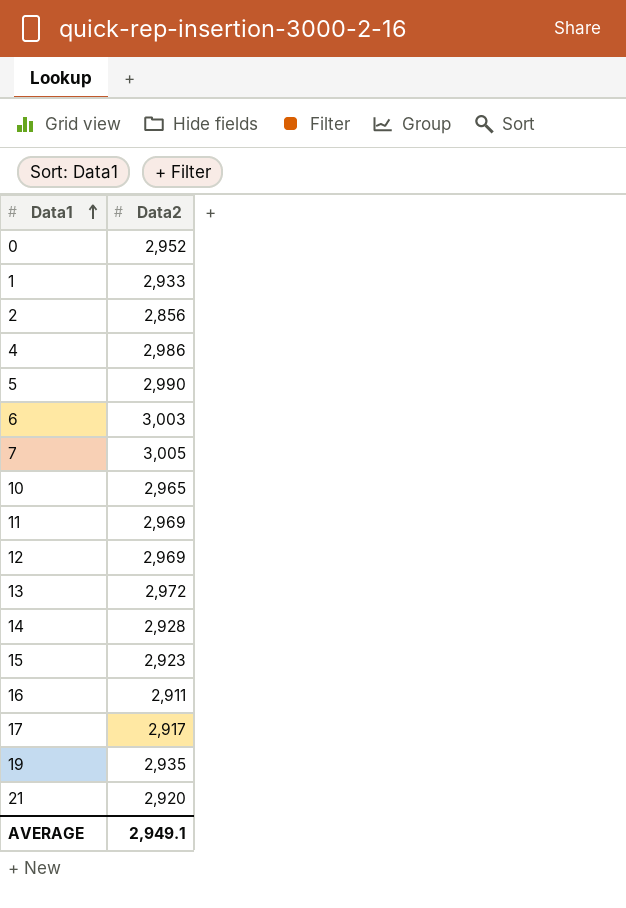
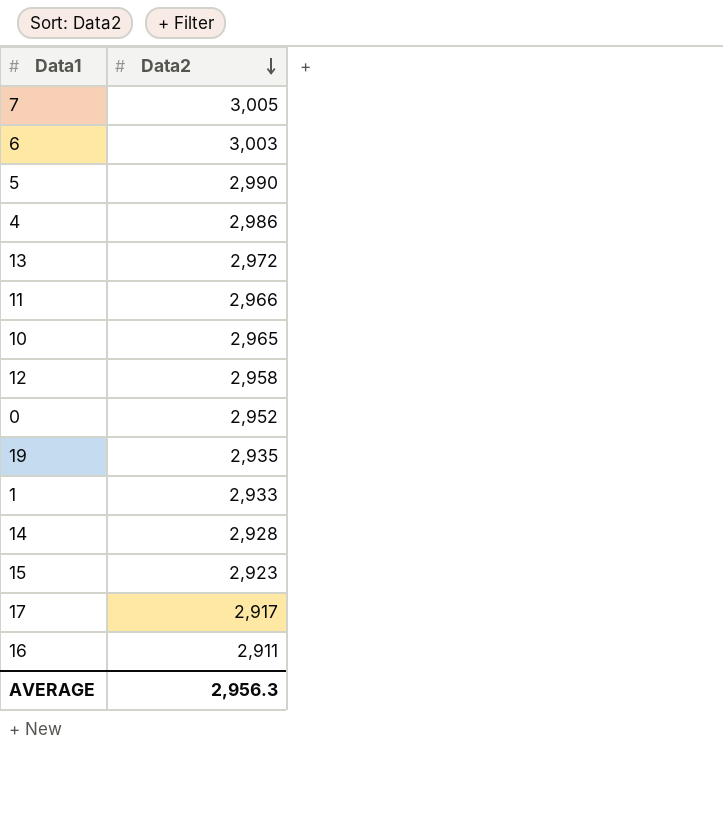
row order: Data1 ascending -> Data2 descending
row 2: 2,856 -> none
row 21: 2,920 -> none
11 | Data2: 2,969 -> 2,966
12 | Data2: 2,969 -> 2,958
AVERAGE | Data2: 2,949.1 -> 2,956.3

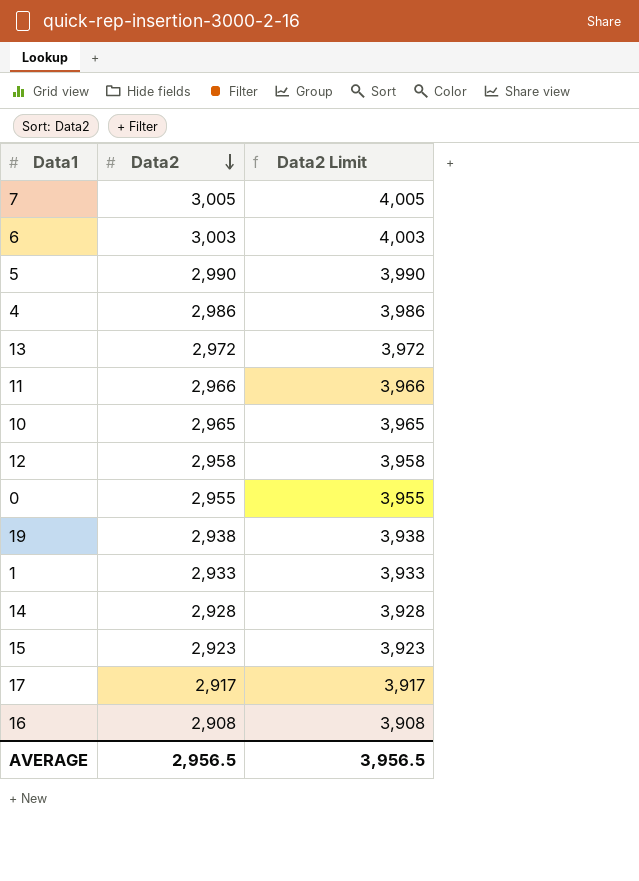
column Data2 Limit | formula: none -> [Data2] + 1000
0 | Data2: 2,952 -> 2,955
19 | Data2: 2,935 -> 2,938
16 | Data2: 2,911 -> 2,908
AVERAGE | Data2: 2,956.3 -> 2,956.5

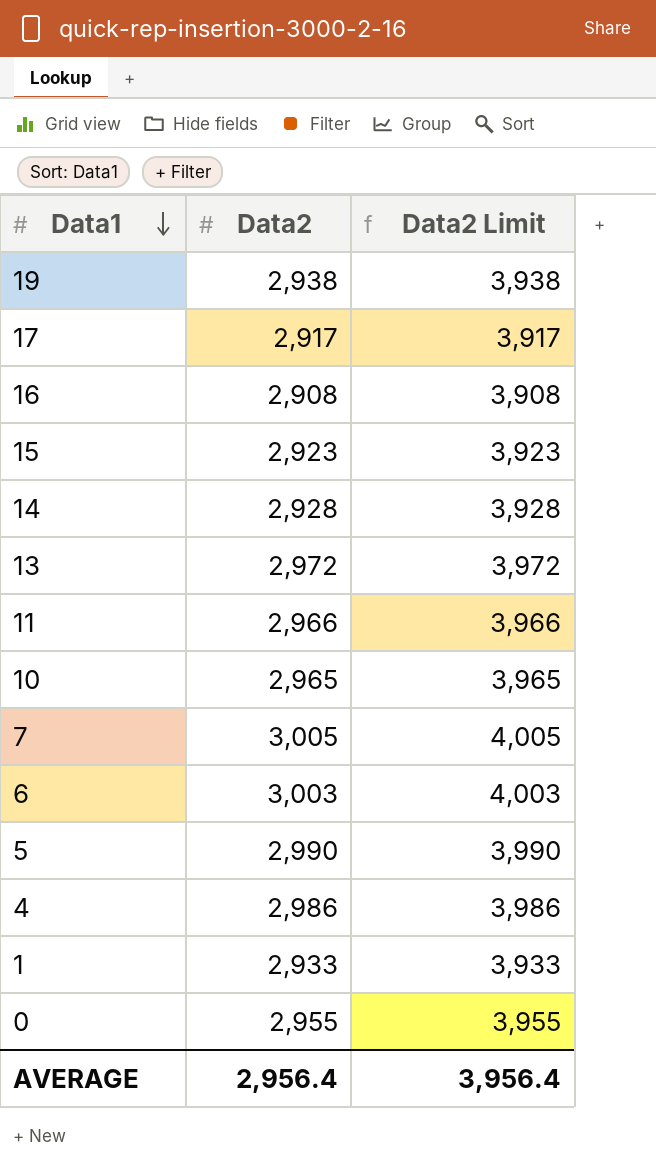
row order: Data2 descending -> Data1 descending
row 12: 2,958 | 3,958 -> none
AVERAGE | Data2: 2,956.5 -> 2,956.4
AVERAGE | Data2 Limit: 3,956.5 -> 3,956.4

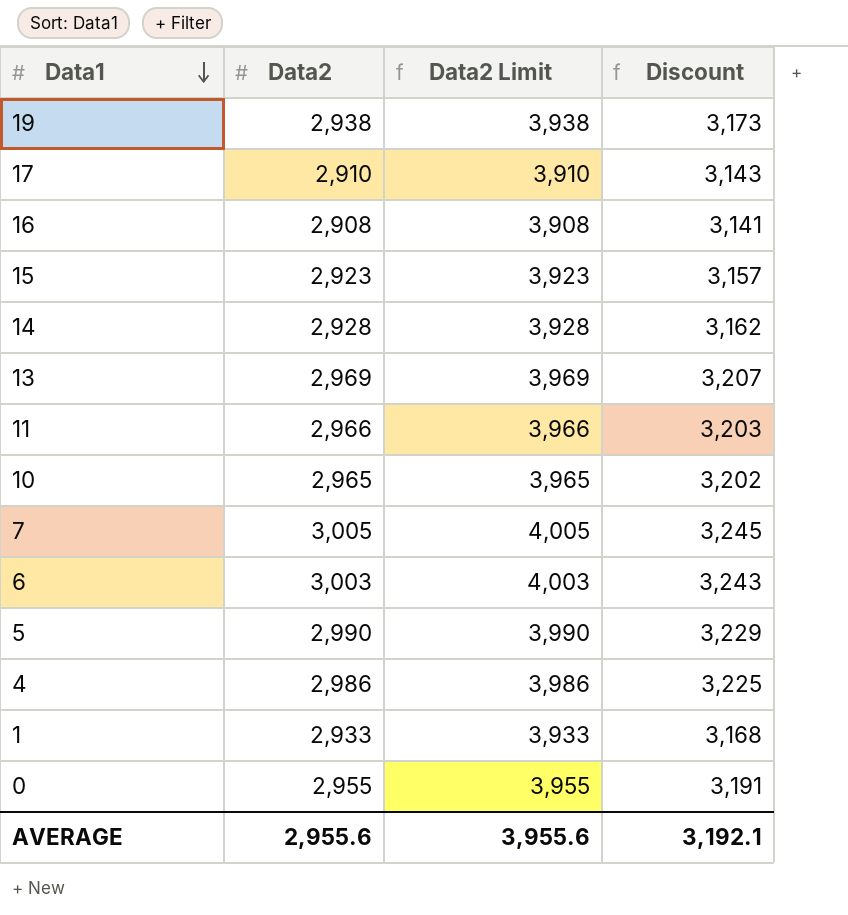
column Discount | formula: none -> [Data2] * 1.08
17 | Data2: 2,917 -> 2,910
17 | Data2 Limit: 3,917 -> 3,910
13 | Data2: 2,972 -> 2,969
13 | Data2 Limit: 3,972 -> 3,969
AVERAGE | Data2: 2,956.4 -> 2,955.6
AVERAGE | Data2 Limit: 3,956.4 -> 3,955.6

